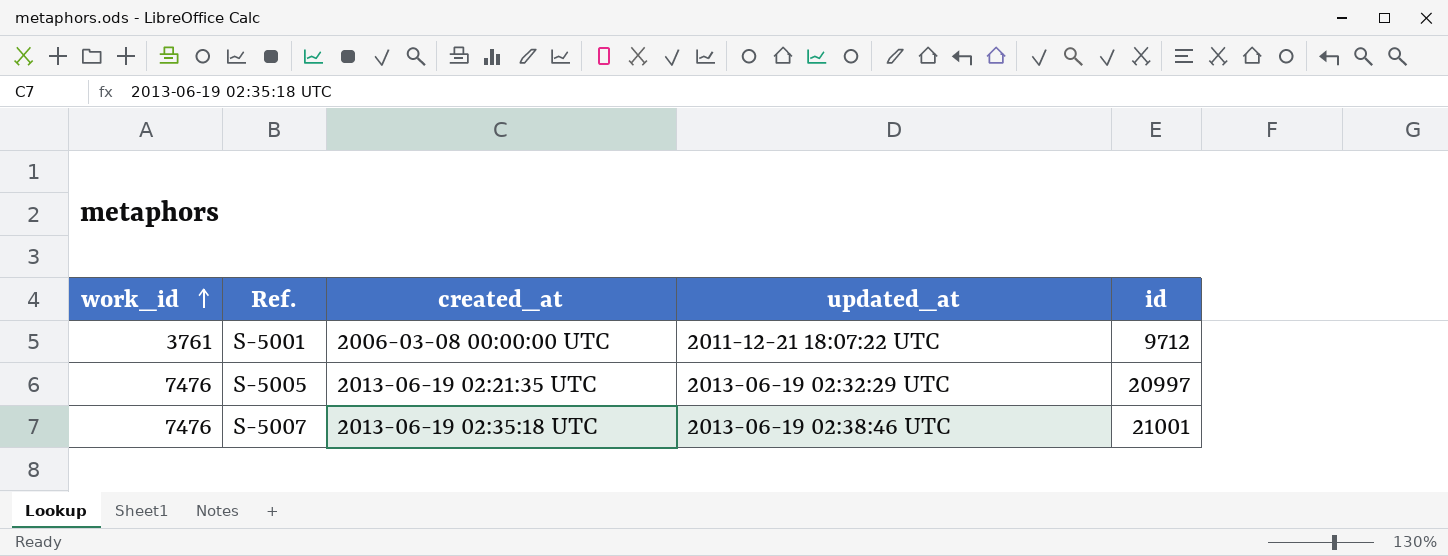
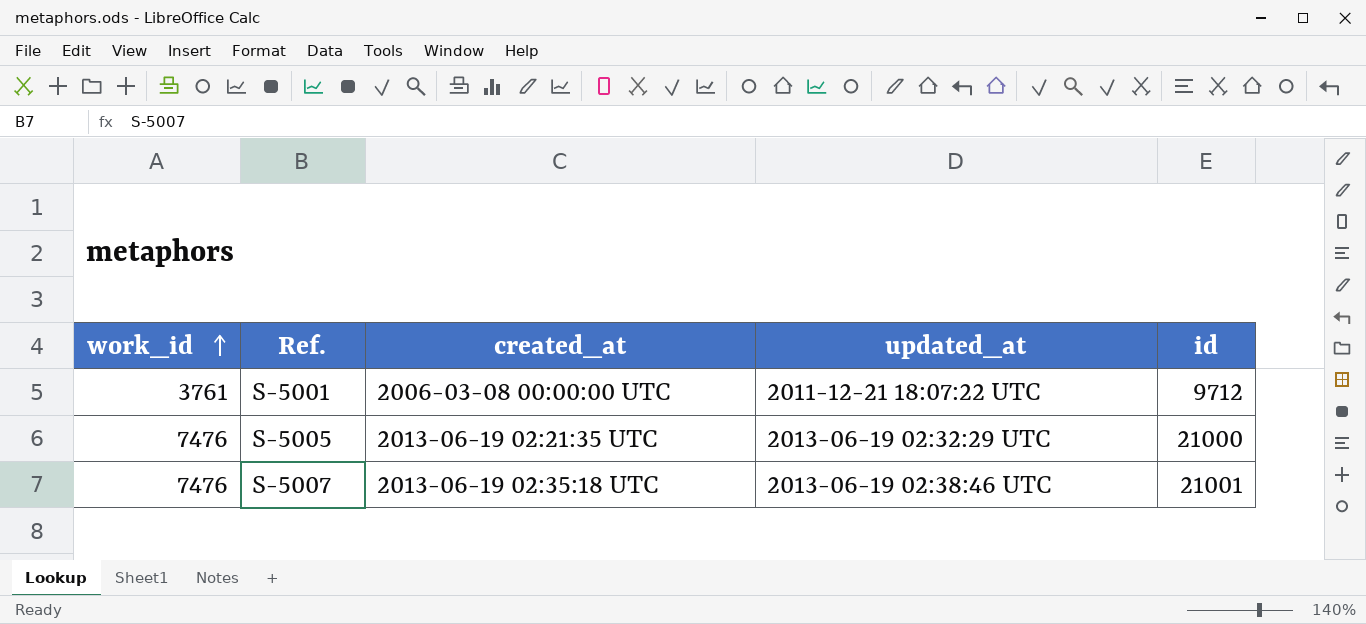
S-5005 | id: 20997 -> 21000

